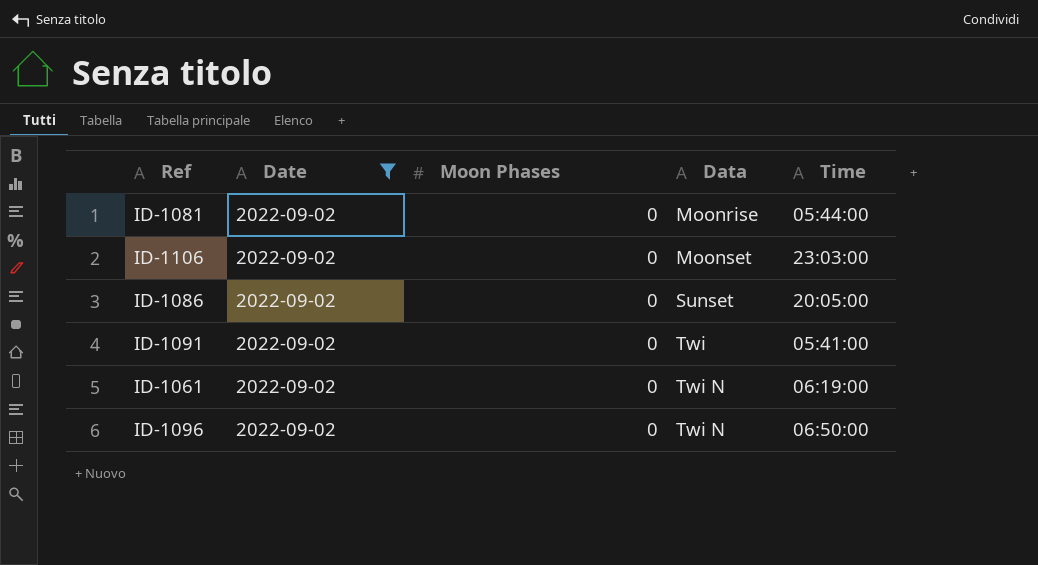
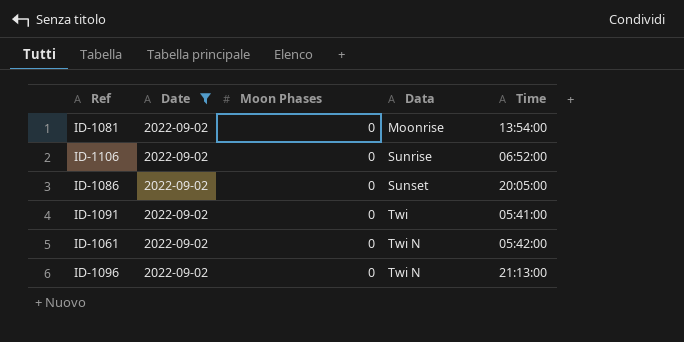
ID-1081 | Time: 05:44:00 -> 13:54:00
ID-1106 | Data: Moonset -> Sunrise
ID-1106 | Time: 23:03:00 -> 06:52:00
ID-1061 | Time: 06:19:00 -> 05:42:00
ID-1096 | Time: 06:50:00 -> 21:13:00

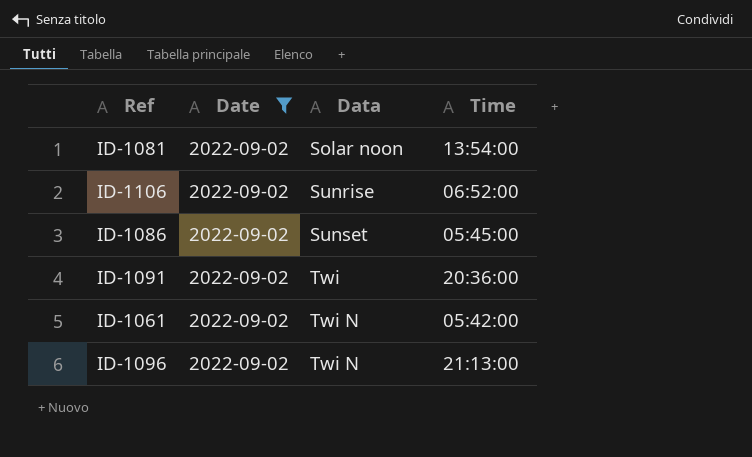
column Moon Phases | position: 3 -> none
ID-1081 | Data: Moonrise -> Solar noon
ID-1086 | Time: 20:05:00 -> 05:45:00
ID-1091 | Time: 05:41:00 -> 20:36:00

